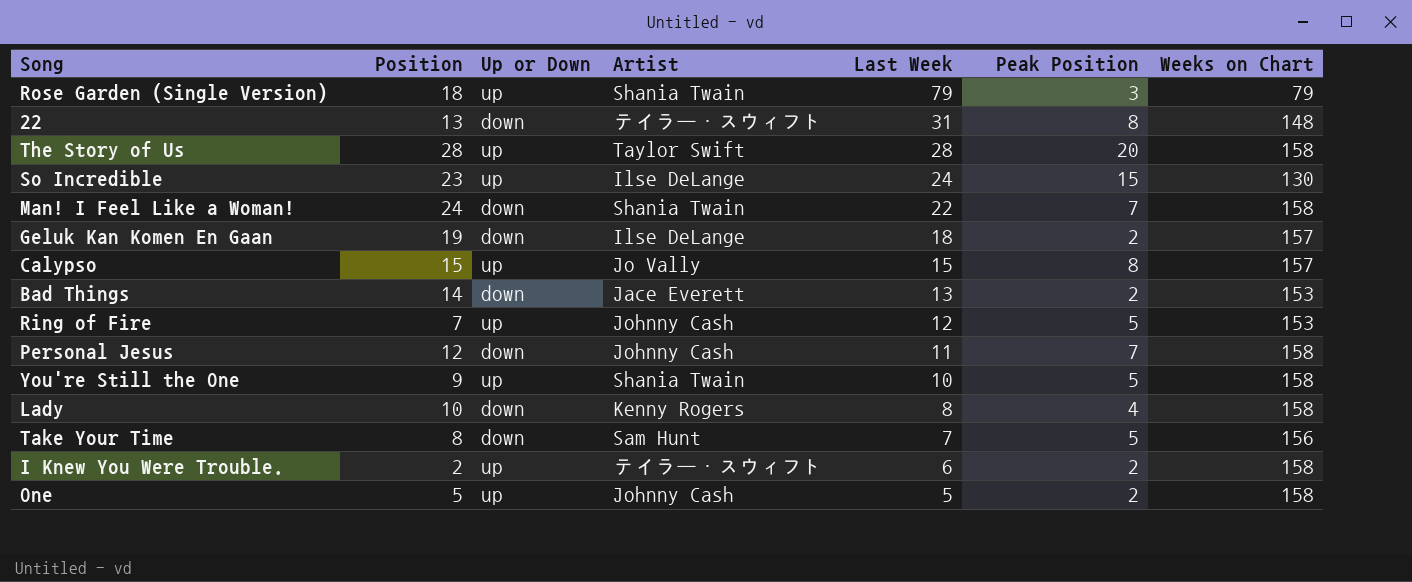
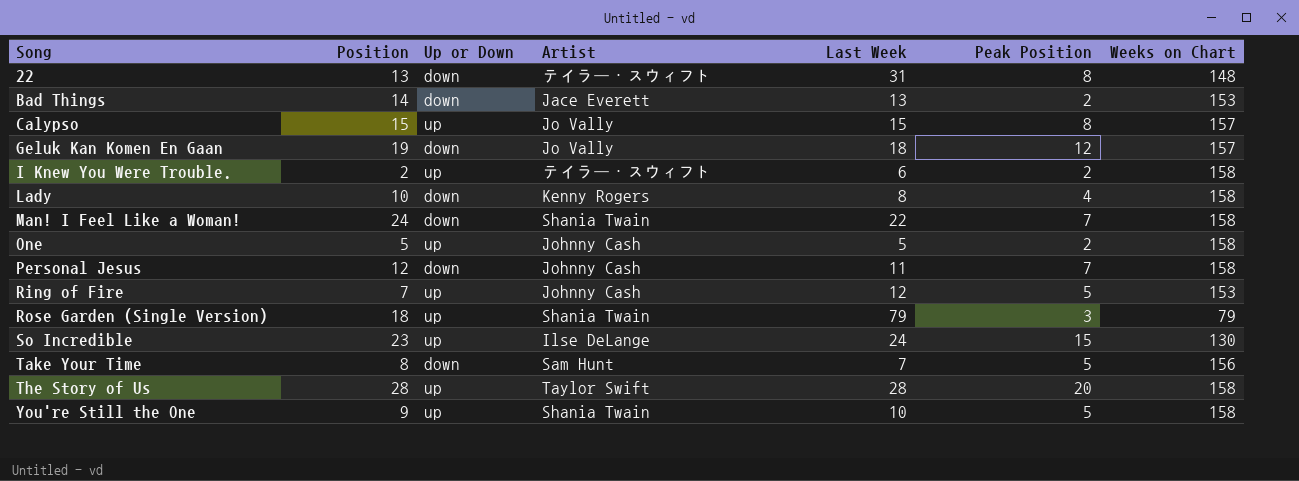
row order: Last Week descending -> Song ascending
Geluk Kan Komen En Gaan | Artist: Ilse DeLange -> Jo Vally
Geluk Kan Komen En Gaan | Peak Position: 2 -> 12

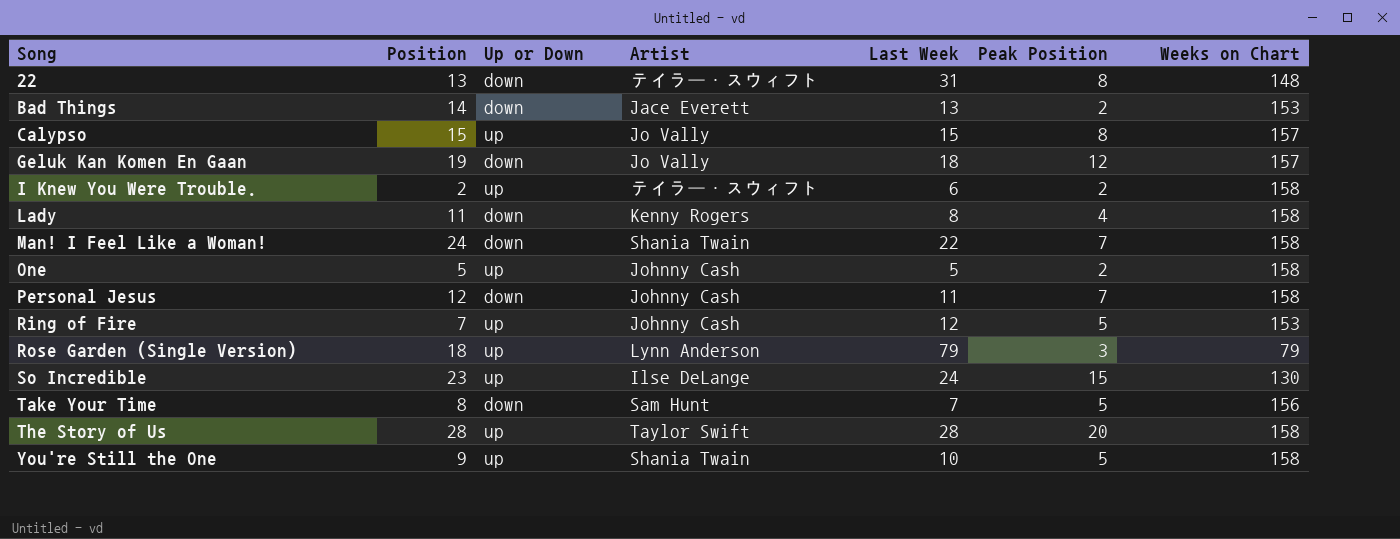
Lady | Position: 10 -> 11
Rose Garden (Single Version) | Artist: Shania Twain -> Lynn Anderson

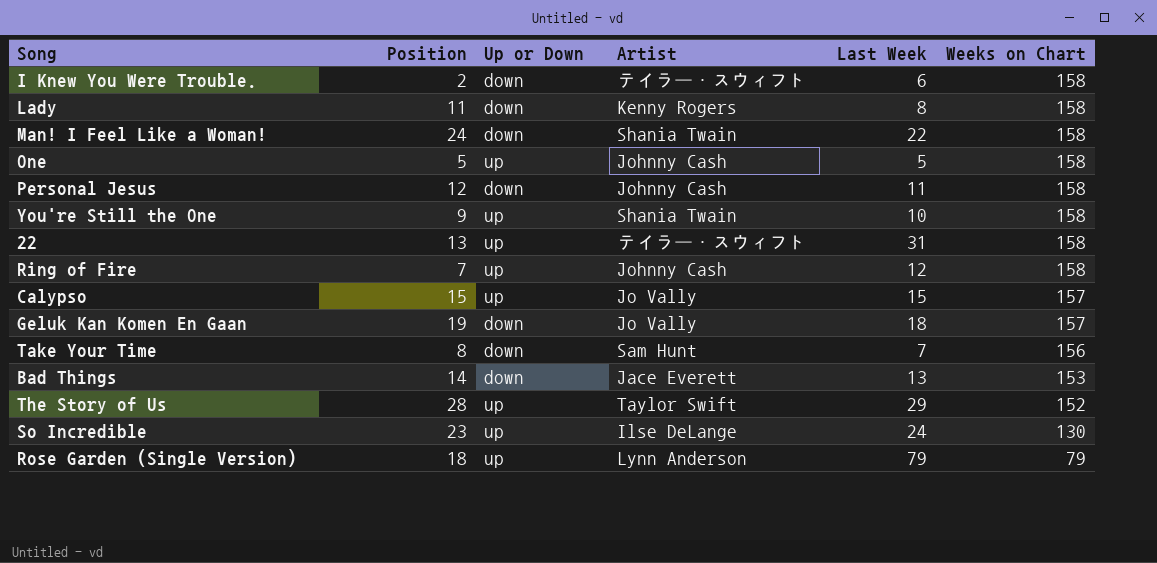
row order: Song ascending -> Weeks on Chart descending
column Peak Position | position: 6 -> none
I Knew You Were Trouble. | Up or Down: up -> down
22 | Up or Down: down -> up
22 | Weeks on Chart: 148 -> 158
Ring of Fire | Weeks on Chart: 153 -> 158
The Story of Us | Last Week: 28 -> 29
The Story of Us | Weeks on Chart: 158 -> 152

